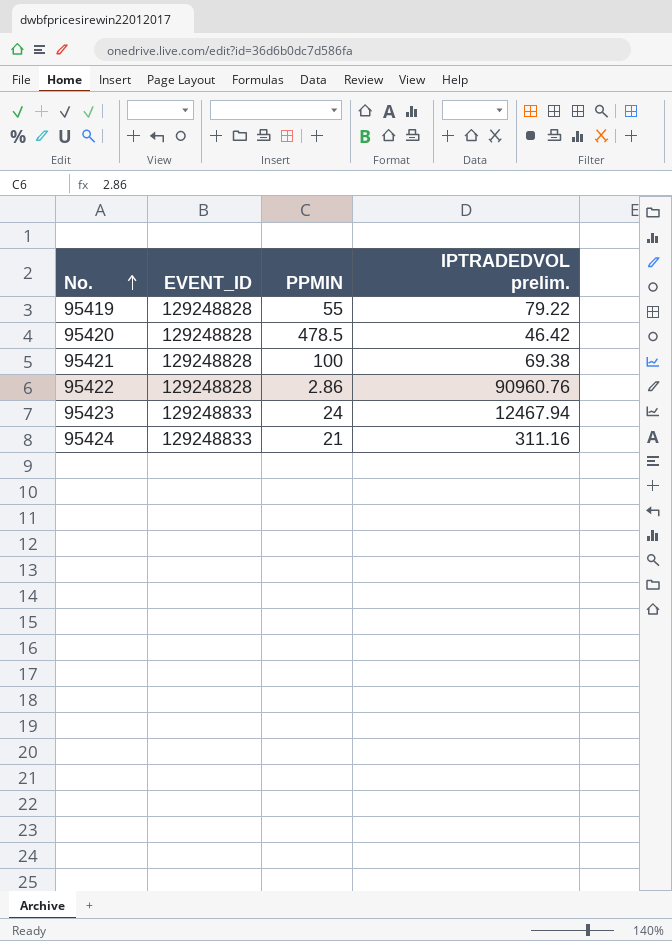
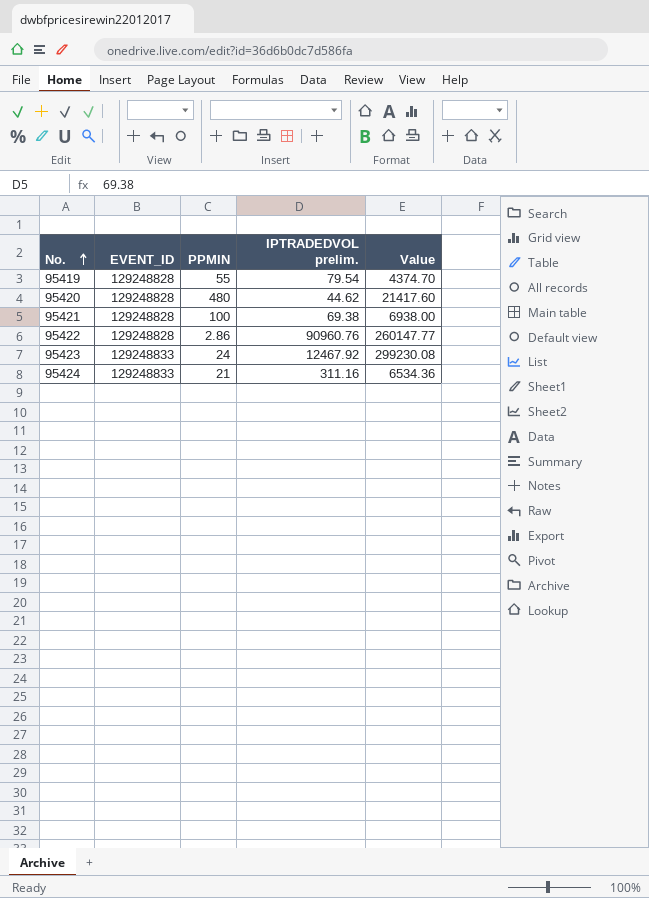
column Value | formula: none -> [PPMIN] * [IPTRADEDVOL prelim.]
95419 | IPTRADEDVOL prelim.: 79.22 -> 79.54
95420 | PPMIN: 478.5 -> 480
95420 | IPTRADEDVOL prelim.: 46.42 -> 44.62
95423 | IPTRADEDVOL prelim.: 12467.94 -> 12467.92

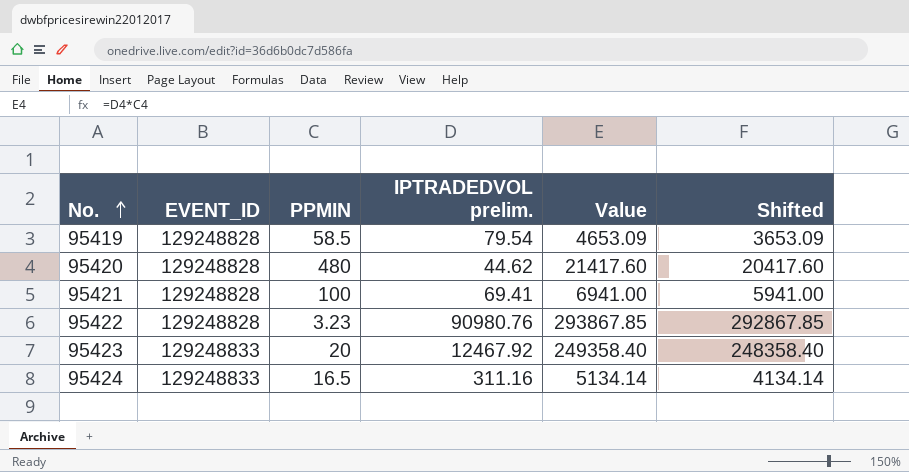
column Shifted | formula: none -> [Value] - 1000
95419 | PPMIN: 55 -> 58.5
95419 | Value: 4374.70 -> 4653.09
95421 | IPTRADEDVOL prelim.: 69.38 -> 69.41
95421 | Value: 6938.00 -> 6941.00
95422 | PPMIN: 2.86 -> 3.23
95422 | IPTRADEDVOL prelim.: 90960.76 -> 90980.76
95422 | Value: 260147.77 -> 293867.85
95423 | PPMIN: 24 -> 20
95423 | Value: 299230.08 -> 249358.40
95424 | PPMIN: 21 -> 16.5
95424 | Value: 6534.36 -> 5134.14

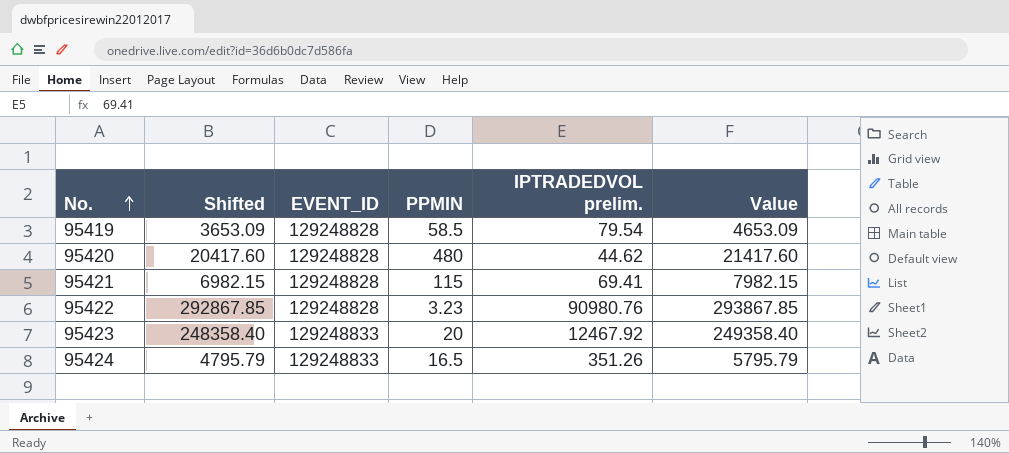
column Shifted | position: 6 -> 2
95421 | Shifted: 5941.00 -> 6982.15
95421 | PPMIN: 100 -> 115
95421 | Value: 6941.00 -> 7982.15
95424 | Shifted: 4134.14 -> 4795.79
95424 | IPTRADEDVOL prelim.: 311.16 -> 351.26
95424 | Value: 5134.14 -> 5795.79

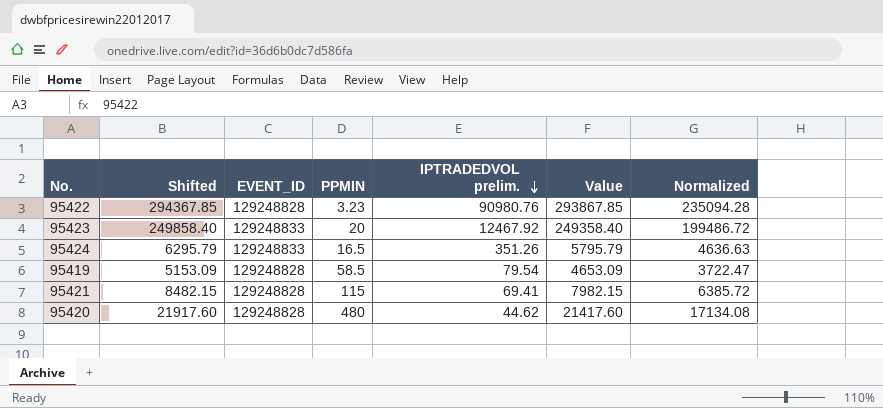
row order: No. ascending -> IPTRADEDVOL prelim. descending
column Shifted | formula: [Value] - 1000 -> [Value] + 500
column Normalized | formula: none -> [Value] * 0.8

